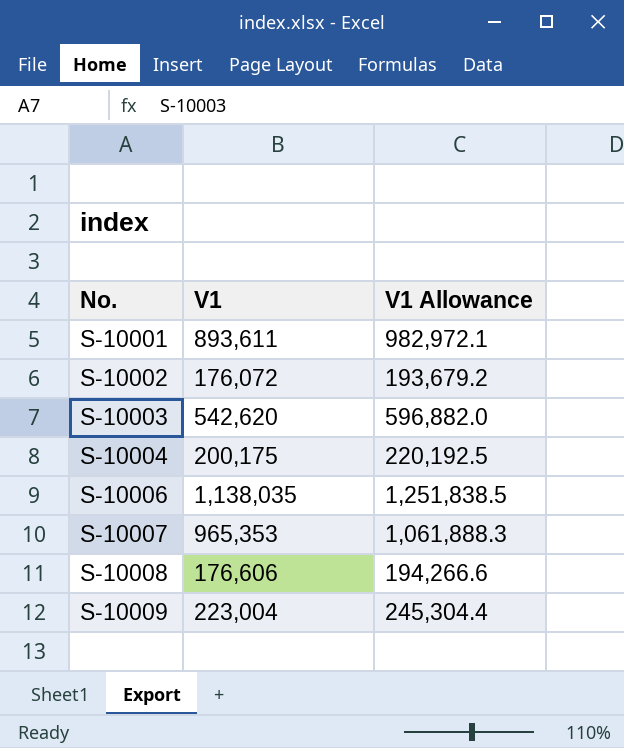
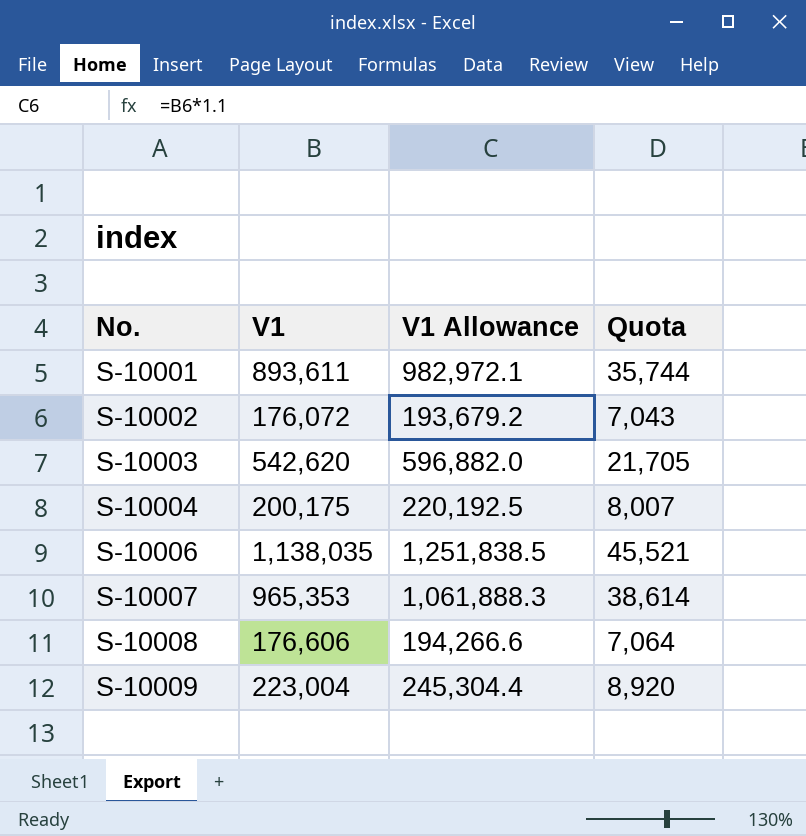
column Quota | formula: none -> [V1] * 0.04

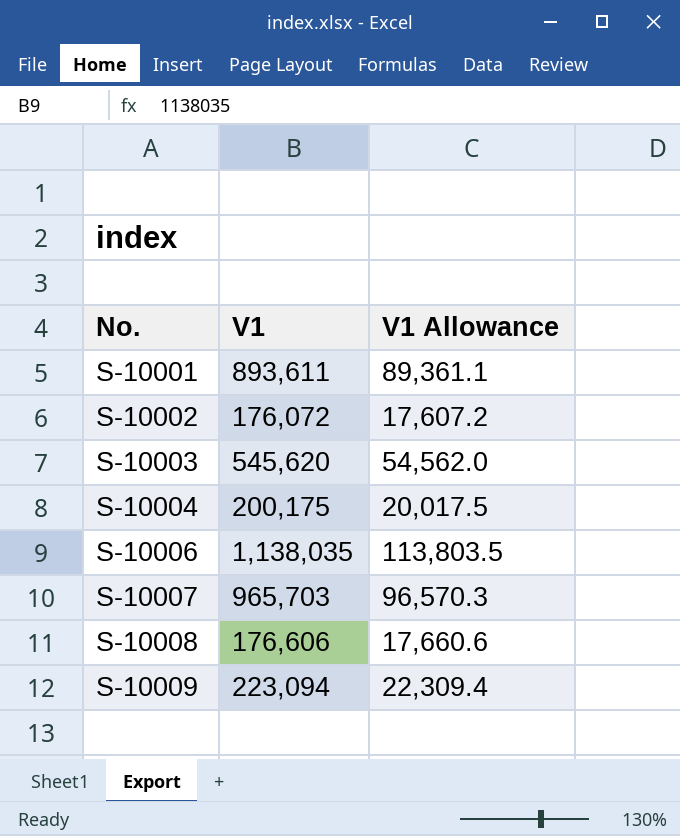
column Quota | formula: [V1] * 0.04 -> none
column V1 Allowance | formula: [V1] * 1.1 -> [V1] * 0.1
S-10003 | V1: 542,620 -> 545,620
S-10007 | V1: 965,353 -> 965,703
S-10009 | V1: 223,004 -> 223,094

